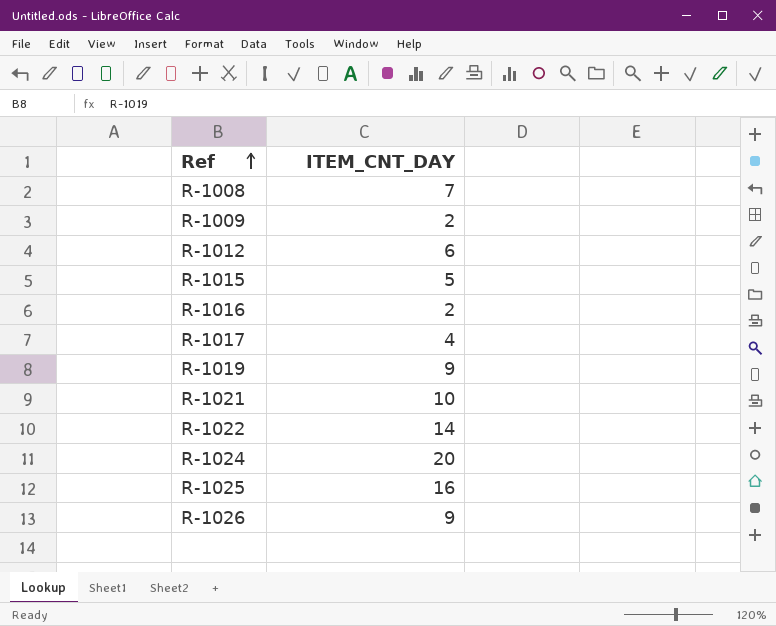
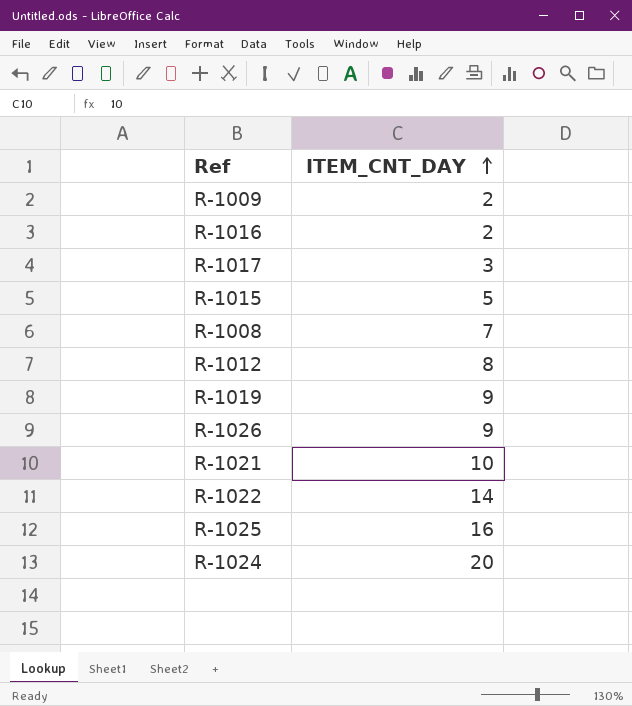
row order: Ref ascending -> ITEM_CNT_DAY ascending
R-1017 | ITEM_CNT_DAY: 4 -> 3
R-1012 | ITEM_CNT_DAY: 6 -> 8

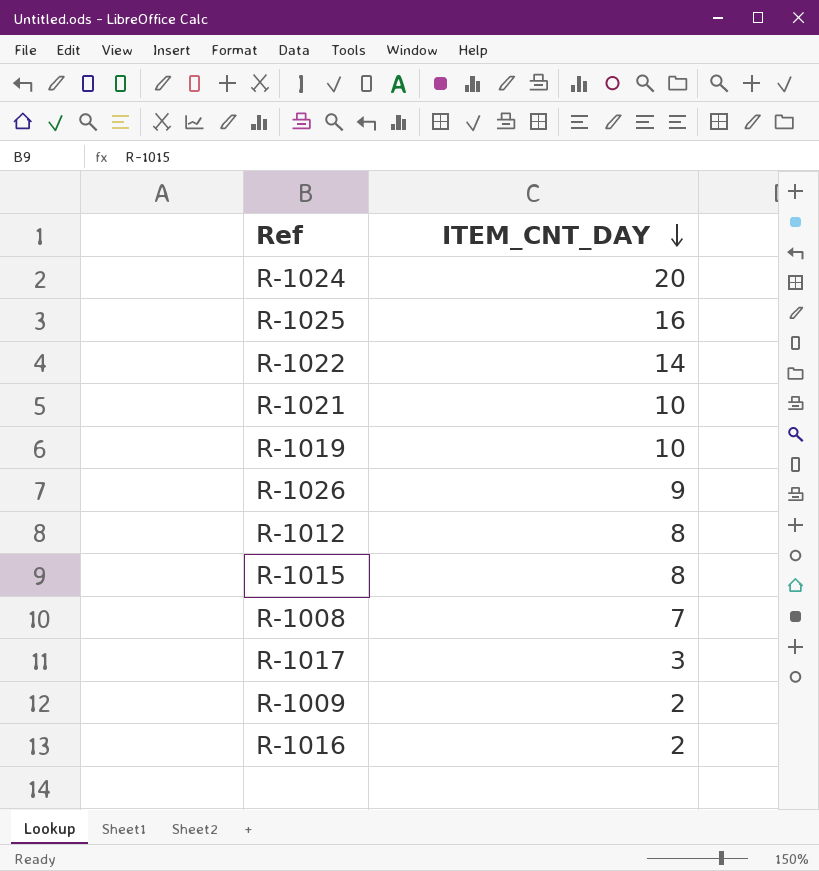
row order: ITEM_CNT_DAY ascending -> ITEM_CNT_DAY descending
R-1019 | ITEM_CNT_DAY: 9 -> 10
R-1015 | ITEM_CNT_DAY: 5 -> 8

